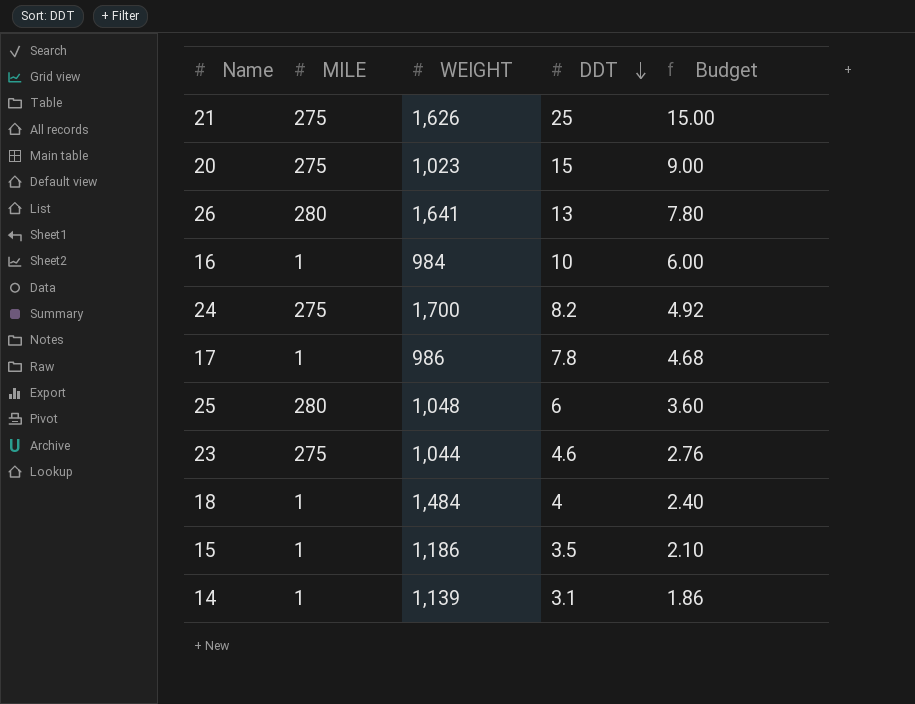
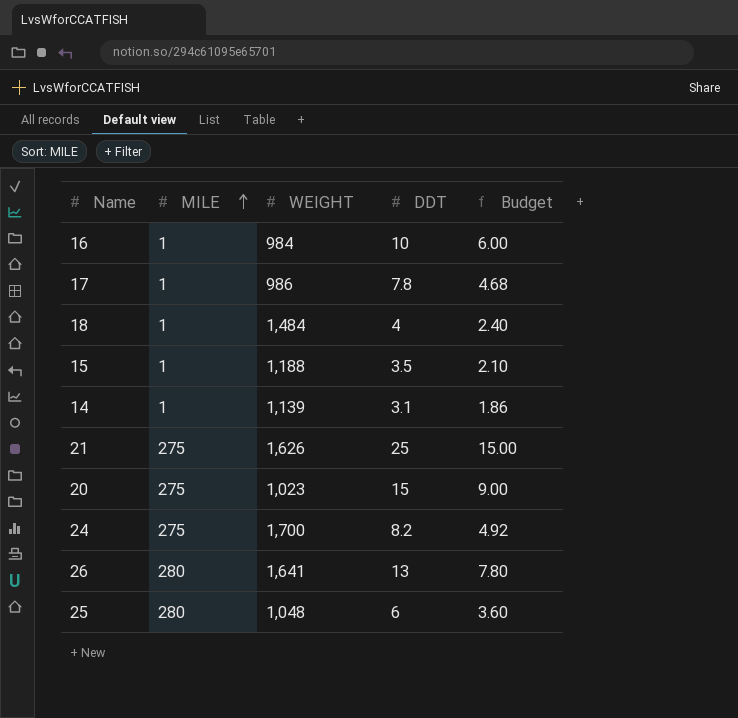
row order: DDT descending -> MILE ascending
row 23: 275 | 1,044 | 4.6 | 2.76 -> none
15 | WEIGHT: 1,186 -> 1,188

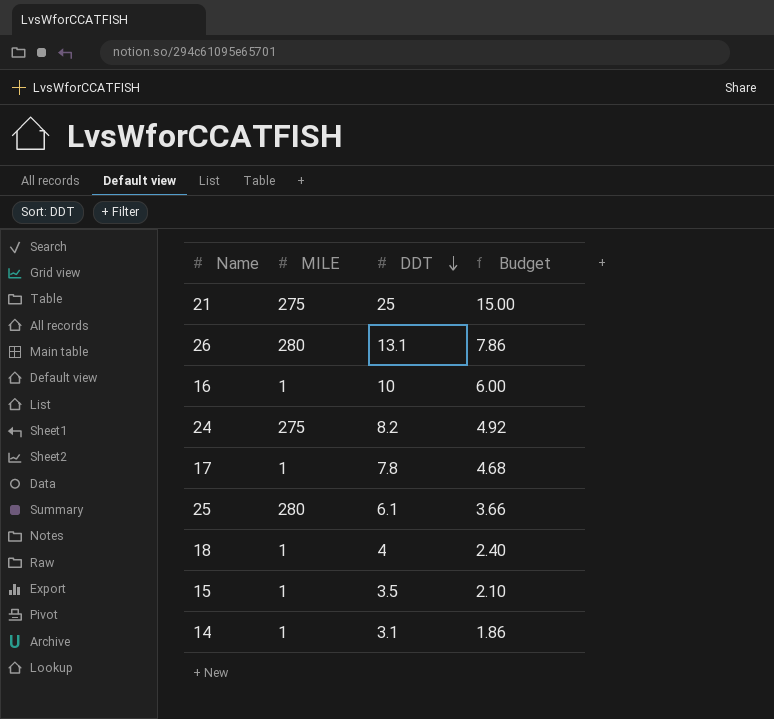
row order: MILE ascending -> DDT descending
column WEIGHT | position: 3 -> none
row 20: 275 | 1,023 | 15 | 9.00 -> none
26 | DDT: 13 -> 13.1
26 | Budget: 7.80 -> 7.86
25 | DDT: 6 -> 6.1
25 | Budget: 3.60 -> 3.66

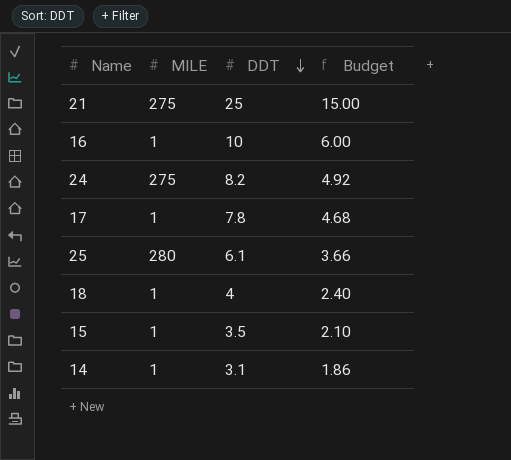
row 26: 280 | 13.1 | 7.86 -> none

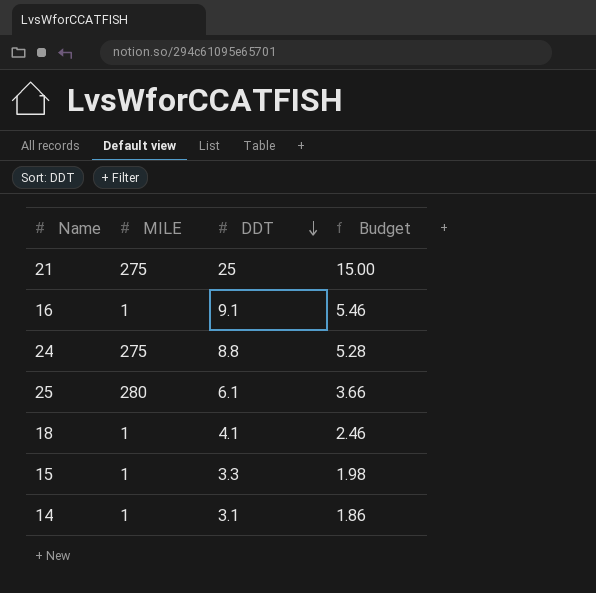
row 17: 1 | 7.8 | 4.68 -> none
16 | DDT: 10 -> 9.1
16 | Budget: 6.00 -> 5.46
24 | DDT: 8.2 -> 8.8
24 | Budget: 4.92 -> 5.28
18 | DDT: 4 -> 4.1
18 | Budget: 2.40 -> 2.46
15 | DDT: 3.5 -> 3.3
15 | Budget: 2.10 -> 1.98

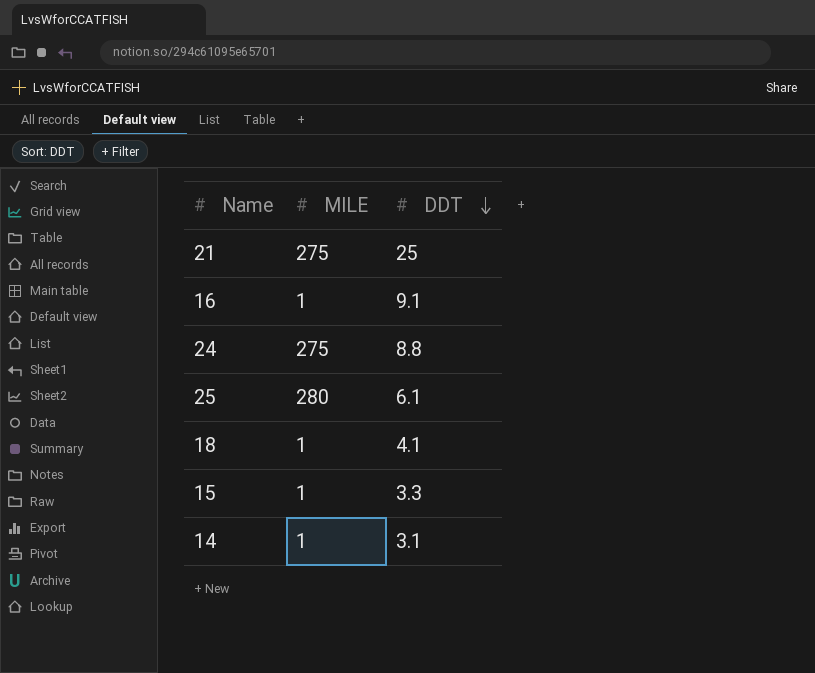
column Budget | formula: [DDT] * 0.6 -> none

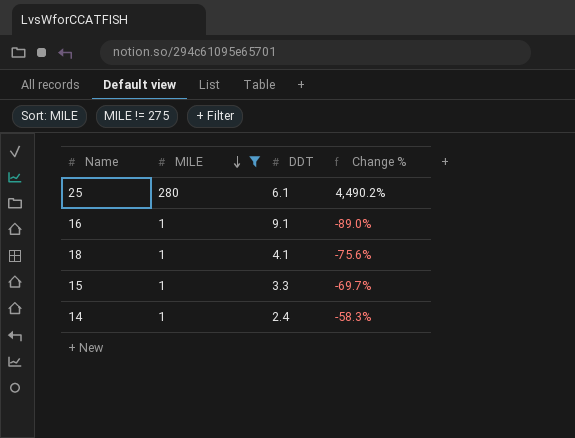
filter: none -> MILE != 275
row order: DDT descending -> MILE descending
column Change % | formula: none -> ([MILE] - [DDT]) / [DDT]
14 | DDT: 3.1 -> 2.4

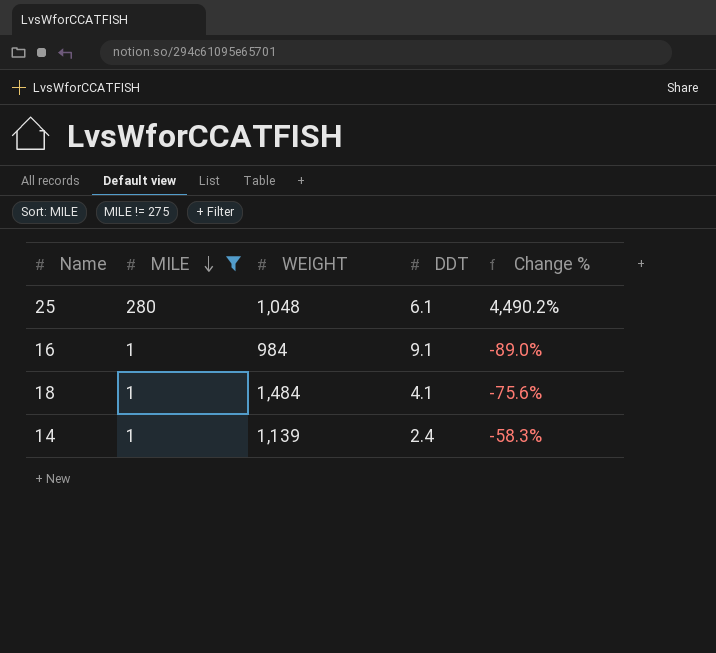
column WEIGHT | position: none -> 3
row 15: 1 | 3.3 | -69.7% -> none

